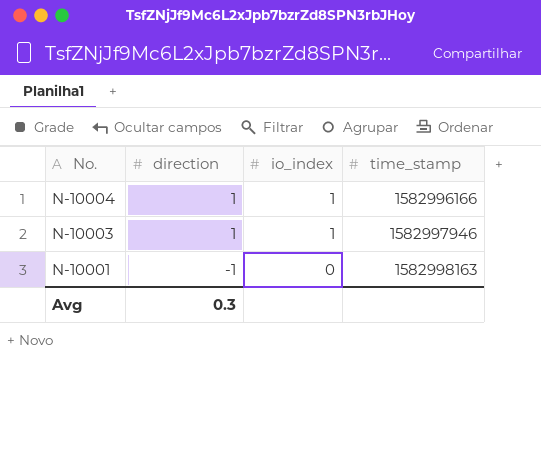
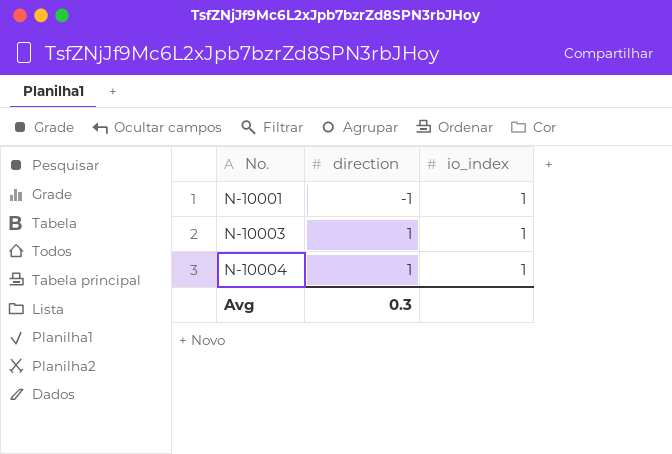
row order: No. descending -> No. ascending
column time_stamp | position: 4 -> none
N-10001 | io_index: 0 -> 1

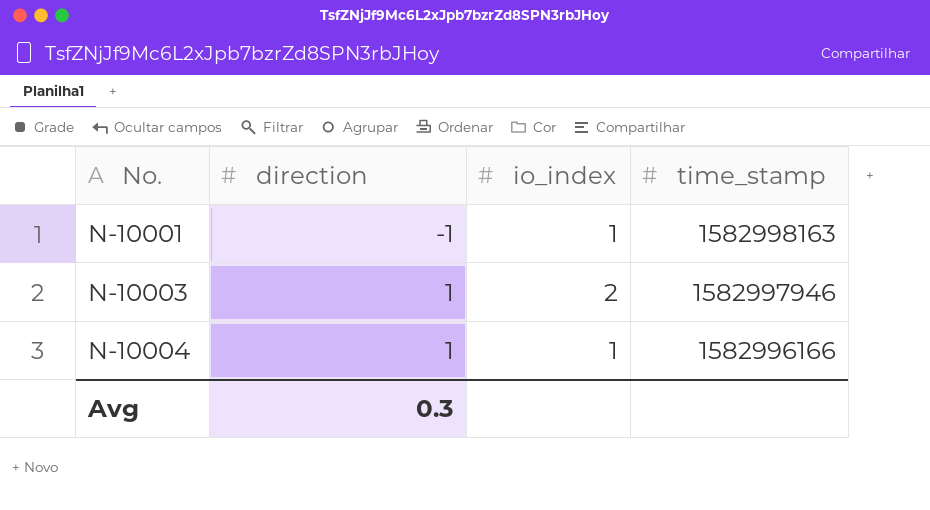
column time_stamp | position: none -> 4
N-10003 | io_index: 1 -> 2

